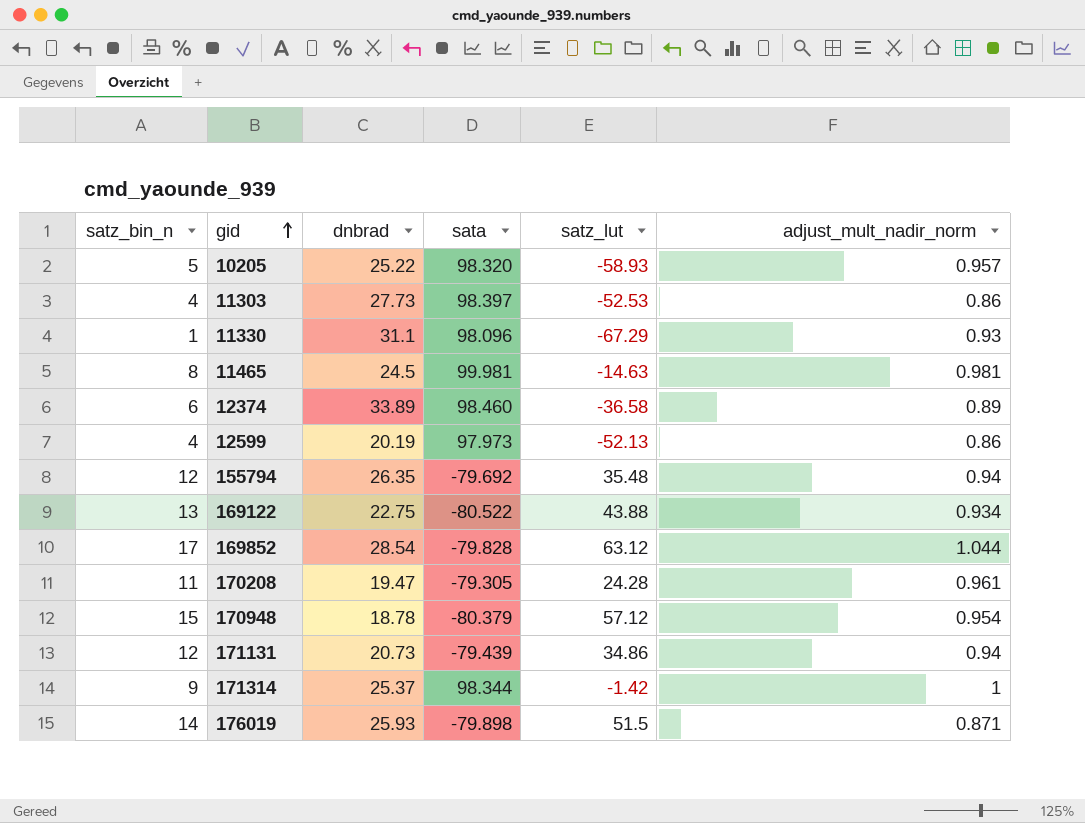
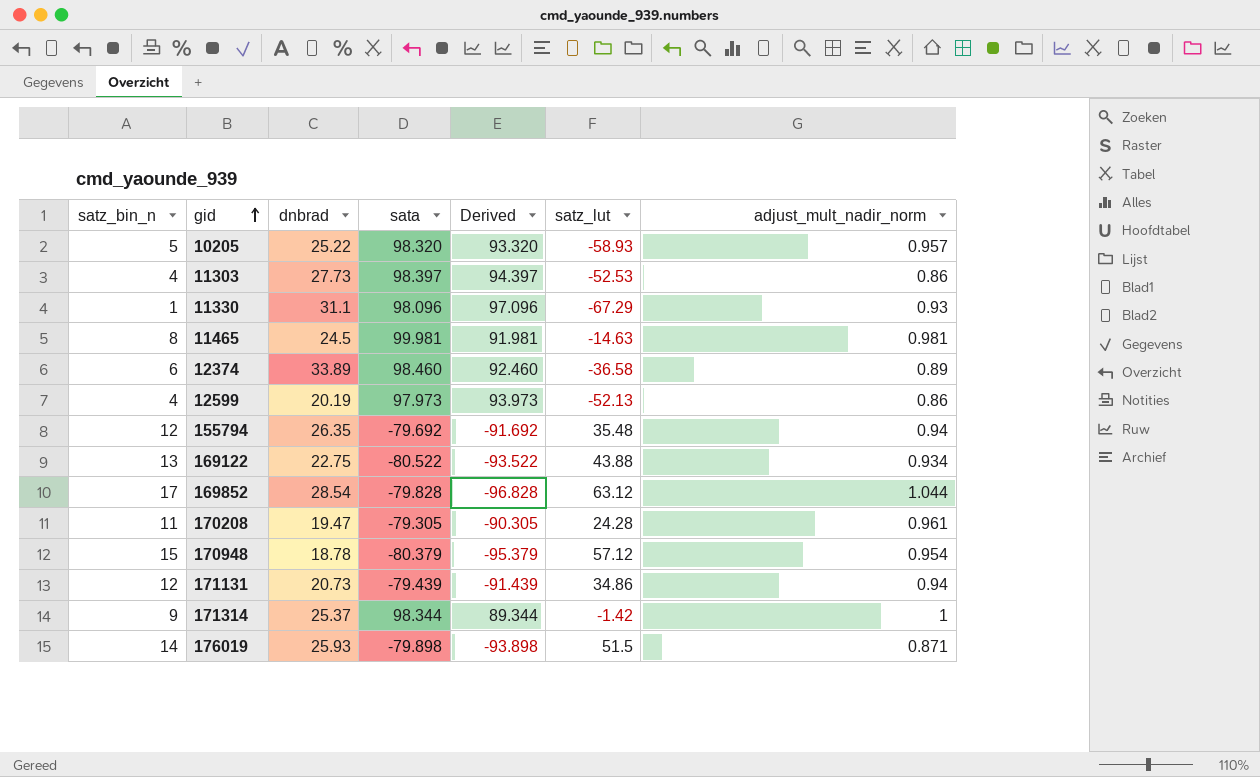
column Derived | formula: none -> [sata] - [satz_bin_n]

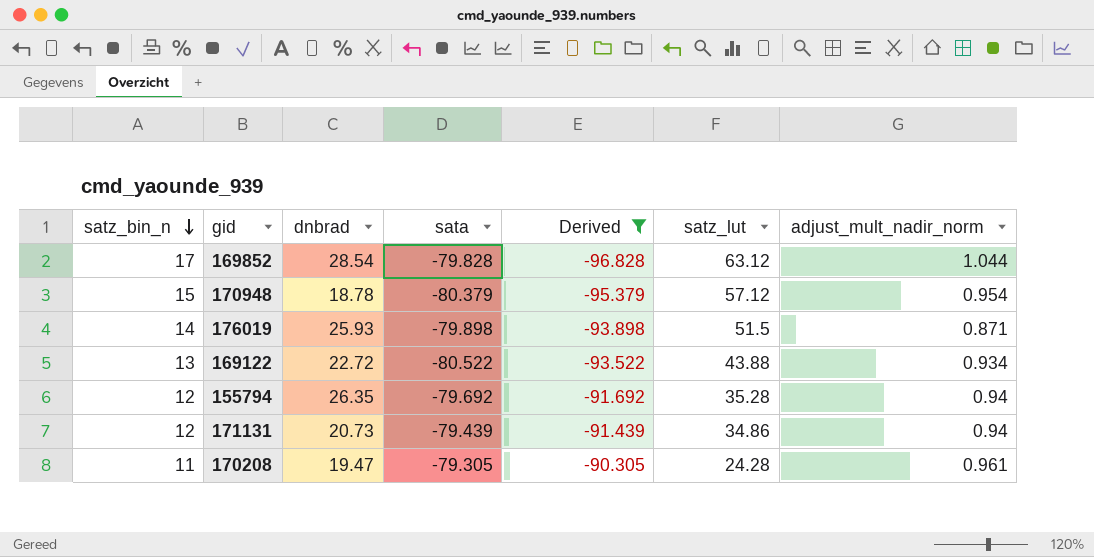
filter: none -> Derived <= -90.305
row order: gid ascending -> satz_bin_n descending
169122 | dnbrad: 22.75 -> 22.72
155794 | satz_lut: 35.48 -> 35.28

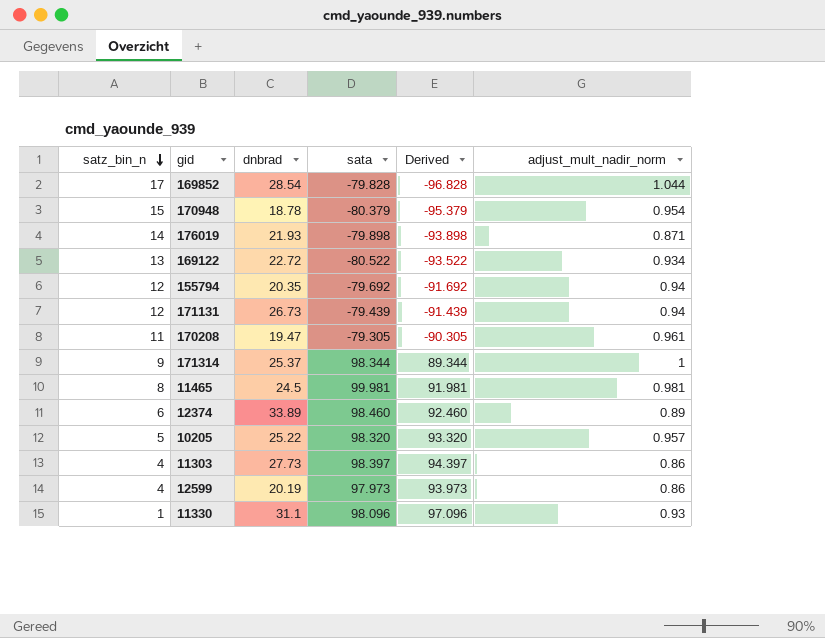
filter: Derived <= -90.305 -> none
column satz_lut | position: 6 -> none
176019 | dnbrad: 25.93 -> 21.93
155794 | dnbrad: 26.35 -> 20.35
171131 | dnbrad: 20.73 -> 26.73

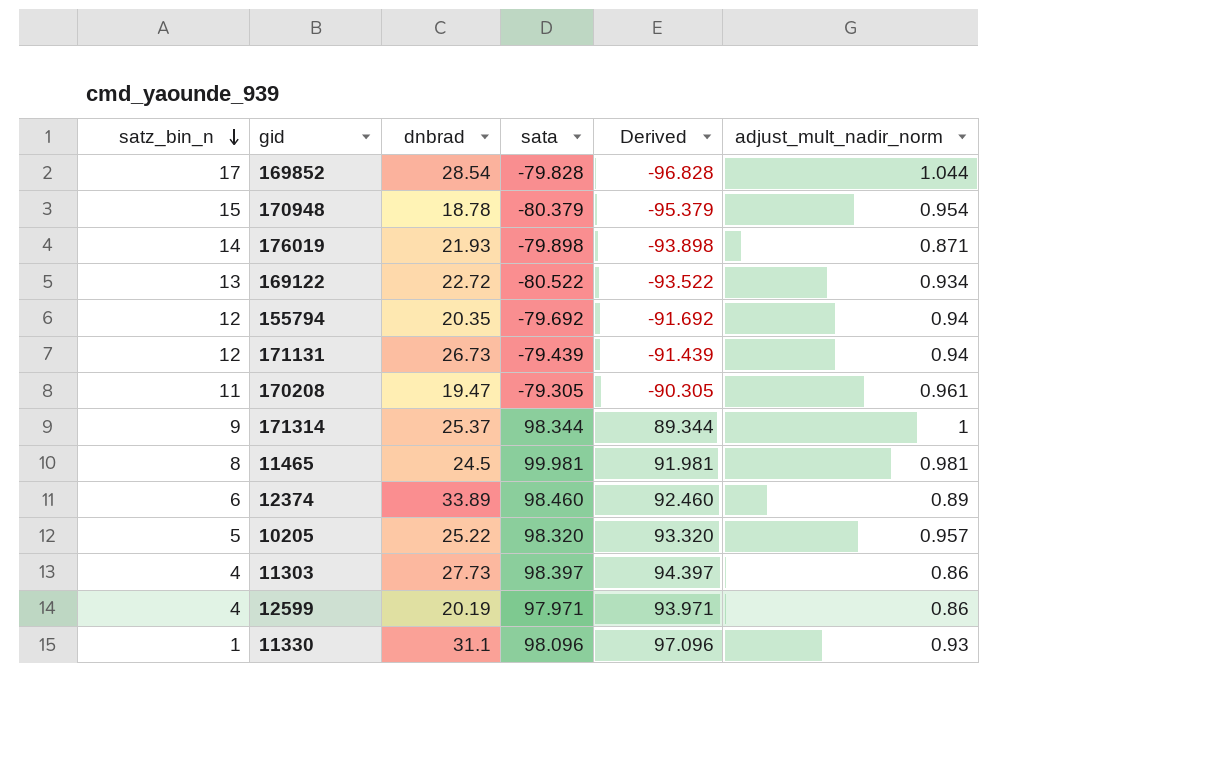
12599 | sata: 97.973 -> 97.971
12599 | Derived: 93.973 -> 93.971

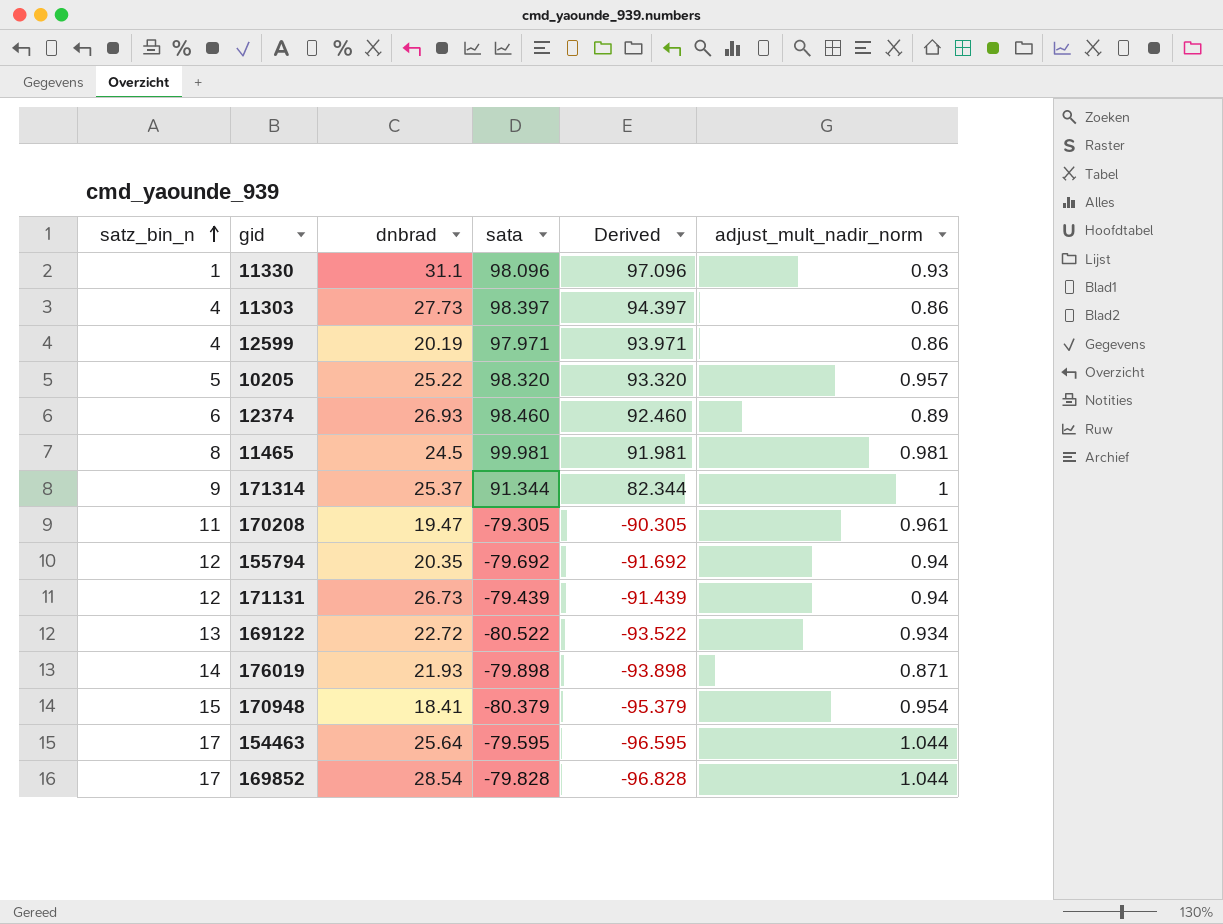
row order: satz_bin_n descending -> satz_bin_n ascending
12374 | dnbrad: 33.89 -> 26.93
171314 | sata: 98.344 -> 91.344
171314 | Derived: 89.344 -> 82.344
170948 | dnbrad: 18.78 -> 18.41
row 154463: none -> 17 | 25.64 | -79.595 | -96.595 | 1.044

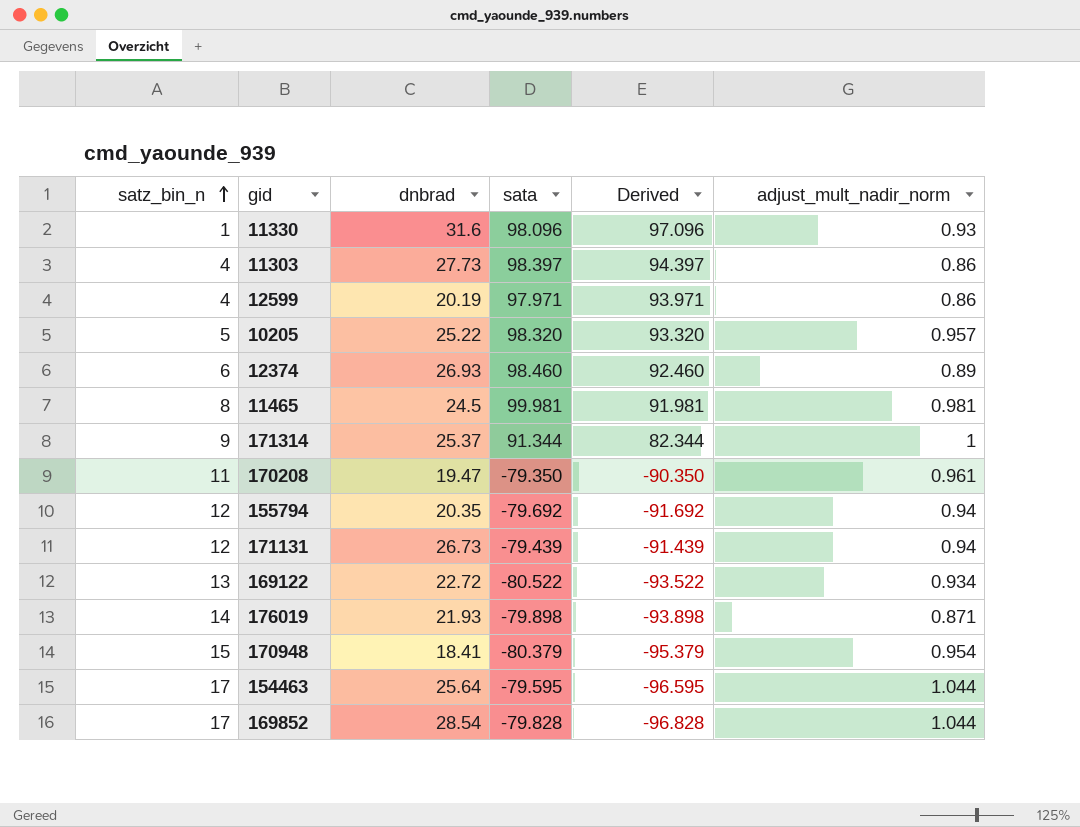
11330 | dnbrad: 31.1 -> 31.6
170208 | sata: -79.305 -> -79.350
170208 | Derived: -90.305 -> -90.350

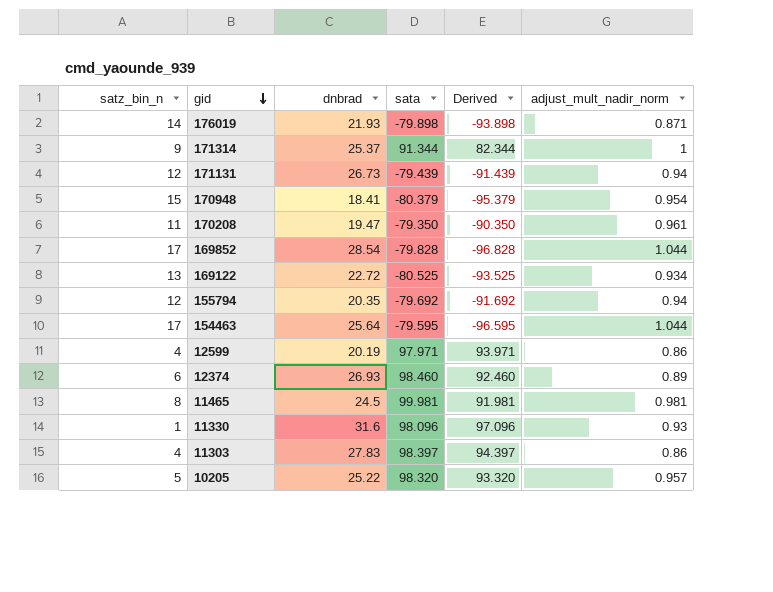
row order: satz_bin_n ascending -> gid descending
169122 | sata: -80.522 -> -80.525
169122 | Derived: -93.522 -> -93.525
11303 | dnbrad: 27.73 -> 27.83

